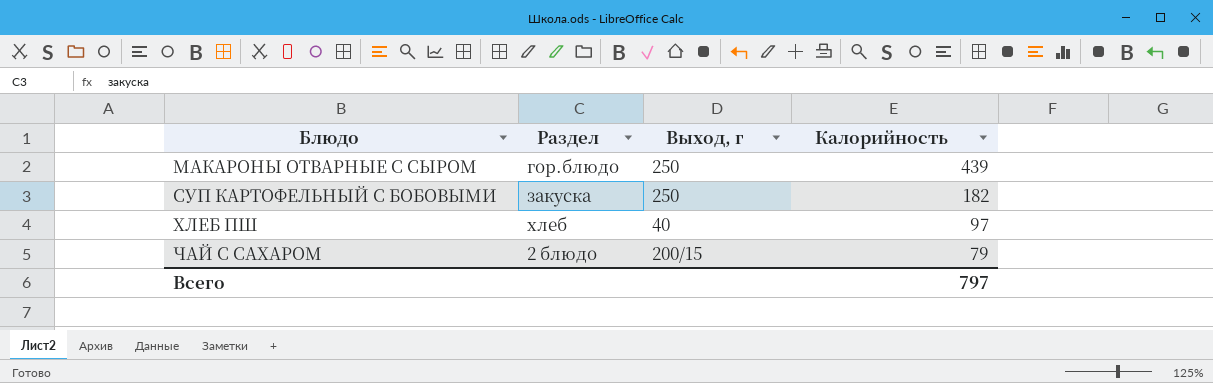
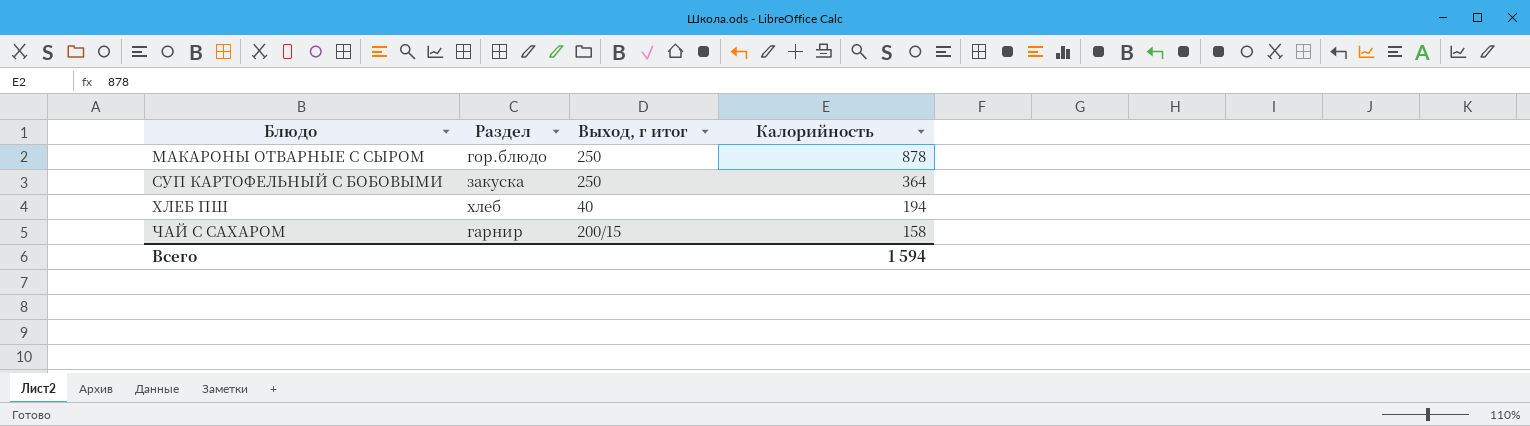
column name: Выход, г -> Выход, г итог
МАКАРОНЫ ОТВАРНЫЕ С СЫРОМ | Калорийность: 439 -> 878
СУП КАРТОФЕЛЬНЫЙ С БОБОВЫМИ | Калорийность: 182 -> 364
ХЛЕБ ПШ | Калорийность: 97 -> 194
ЧАЙ С САХАРОМ | Раздел: 2 блюдо -> гарнир
ЧАЙ С САХАРОМ | Калорийность: 79 -> 158
Всего | Калорийность: 797 -> 1 594

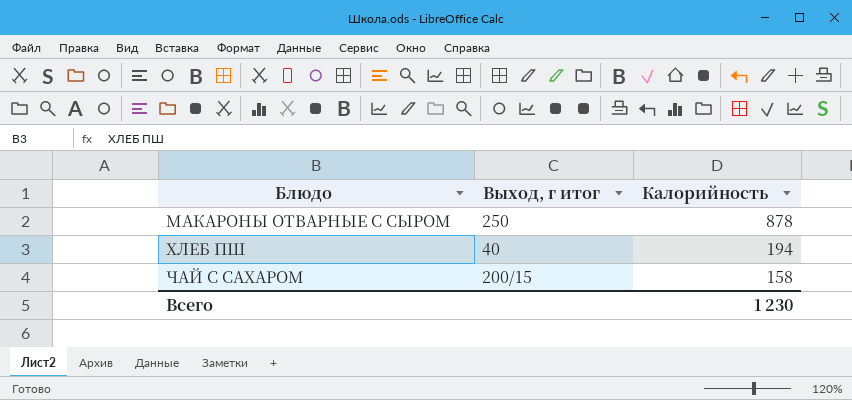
column Раздел | position: 2 -> none
row СУП КАРТОФЕЛЬНЫЙ С БОБОВЫМИ: закуска | 250 | 364 -> none
Всего | Калорийность: 1 594 -> 1 230

